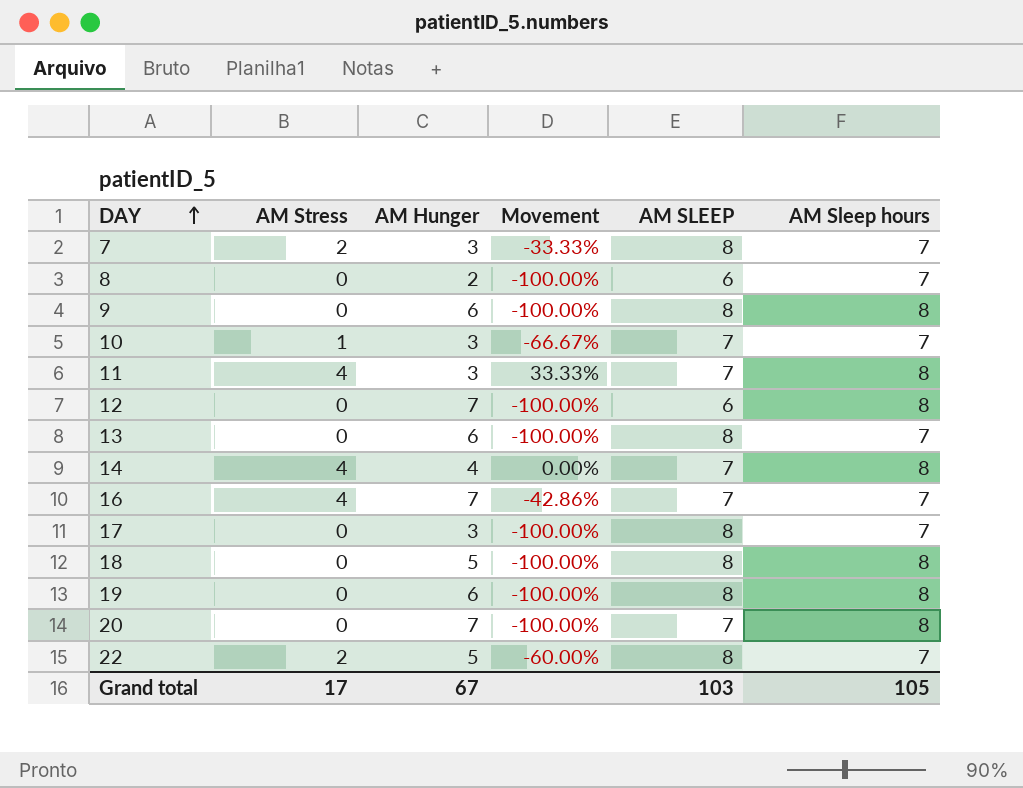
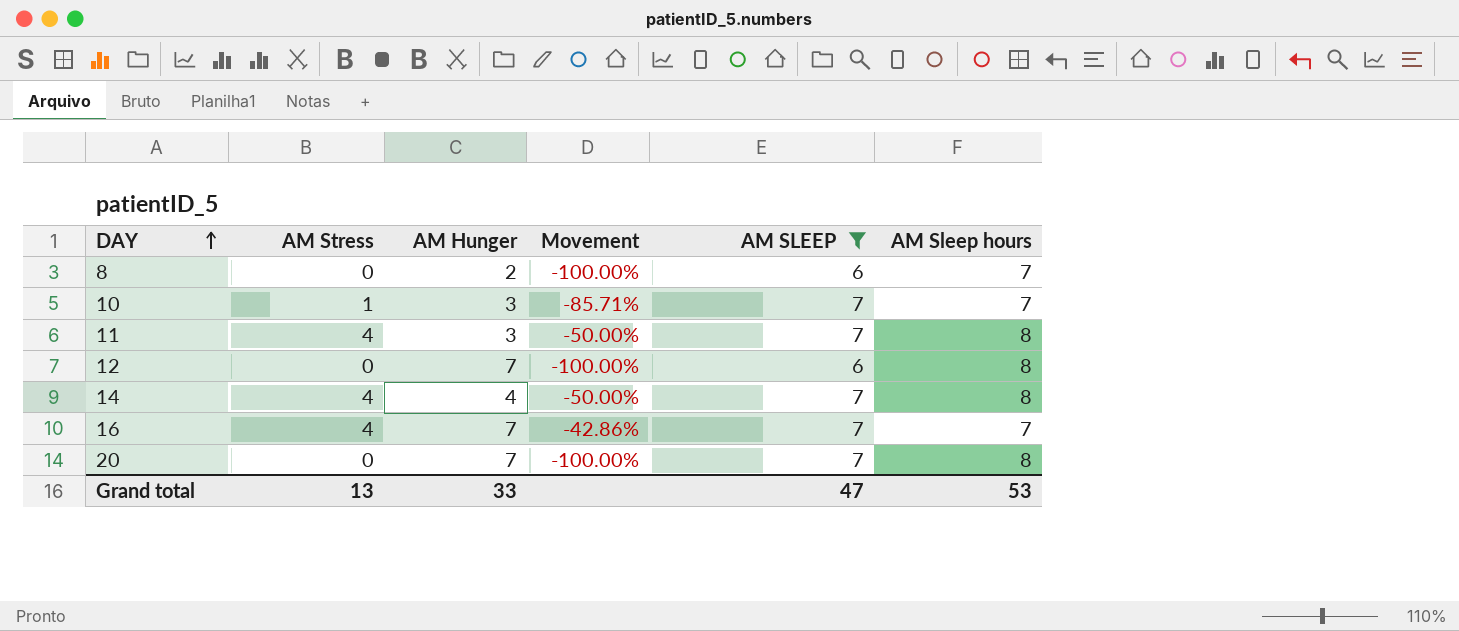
filter: none -> AM SLEEP != 8
column Movement | formula: ([AM Stress] - [AM Hunger]) / [AM Hunger] -> ([AM Stress] - [AM Sleep hours]) / [AM Sleep hours]
Grand total | AM Stress: 17 -> 13
Grand total | AM Hunger: 67 -> 33
Grand total | AM SLEEP: 103 -> 47
Grand total | AM Sleep hours: 105 -> 53

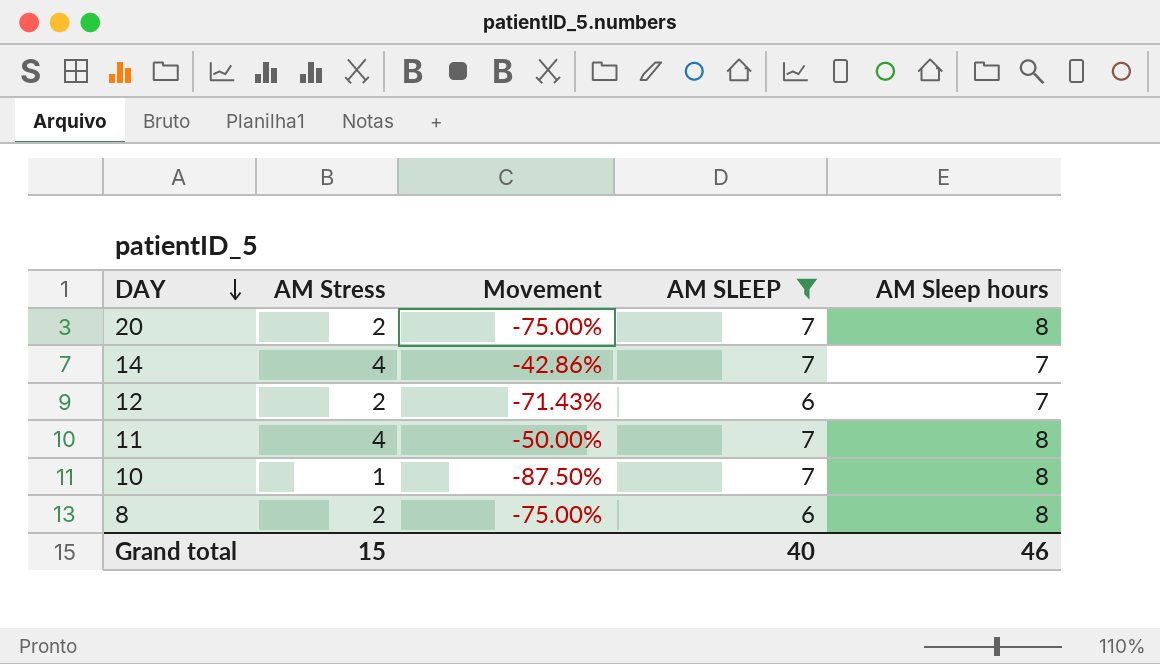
row order: DAY ascending -> DAY descending
column AM Hunger | position: 3 -> none
row 16: 4 | 7 | -42.86% | 7 | 7 -> none
20 | AM Stress: 0 -> 2
20 | Movement: -100.00% -> -75.00%
14 | Movement: -50.00% -> -42.86%
14 | AM Sleep hours: 8 -> 7
12 | AM Stress: 0 -> 2
12 | Movement: -100.00% -> -71.43%
12 | AM Sleep hours: 8 -> 7
10 | Movement: -85.71% -> -87.50%
10 | AM Sleep hours: 7 -> 8
8 | AM Stress: 0 -> 2
8 | Movement: -100.00% -> -75.00%
8 | AM Sleep hours: 7 -> 8
Grand total | AM Stress: 13 -> 15
Grand total | AM SLEEP: 47 -> 40
Grand total | AM Sleep hours: 53 -> 46

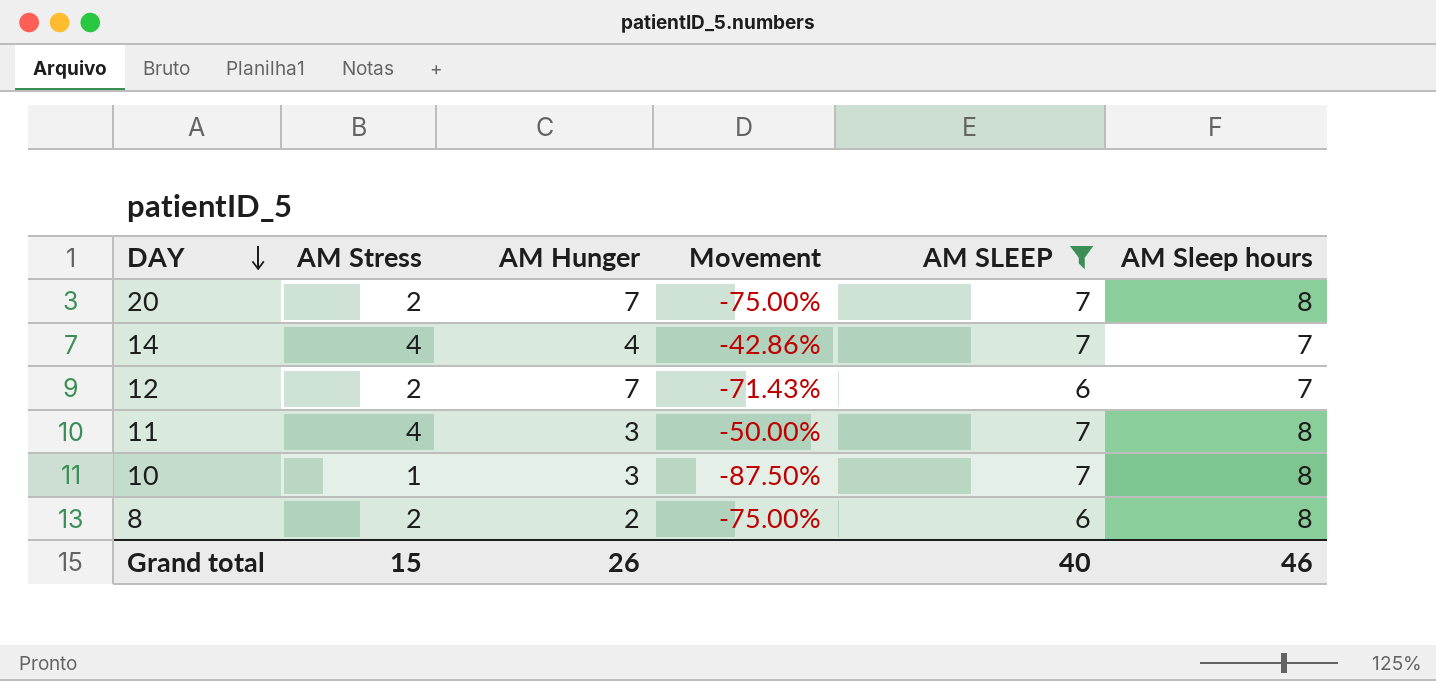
column AM Hunger | position: none -> 3

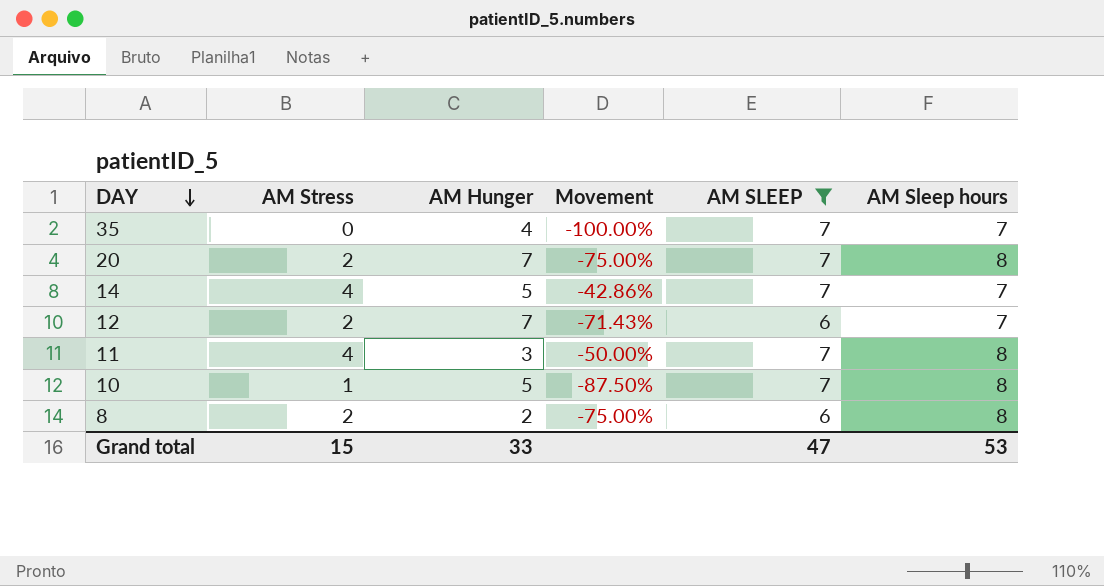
row 35: none -> 0 | 4 | -100.00% | 7 | 7
14 | AM Hunger: 4 -> 5
10 | AM Hunger: 3 -> 5
Grand total | AM Hunger: 26 -> 33
Grand total | AM SLEEP: 40 -> 47
Grand total | AM Sleep hours: 46 -> 53

